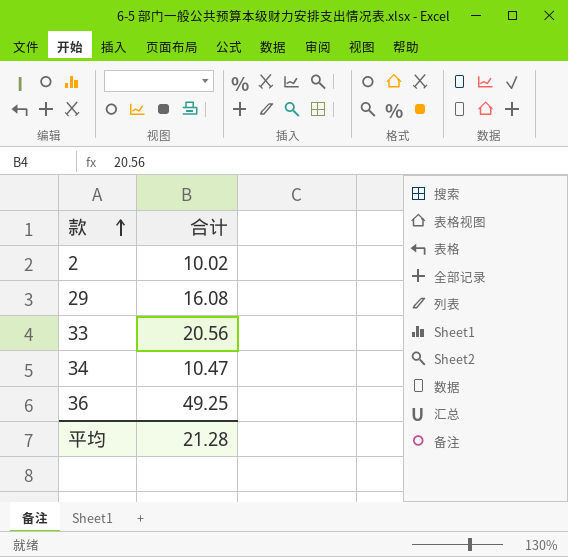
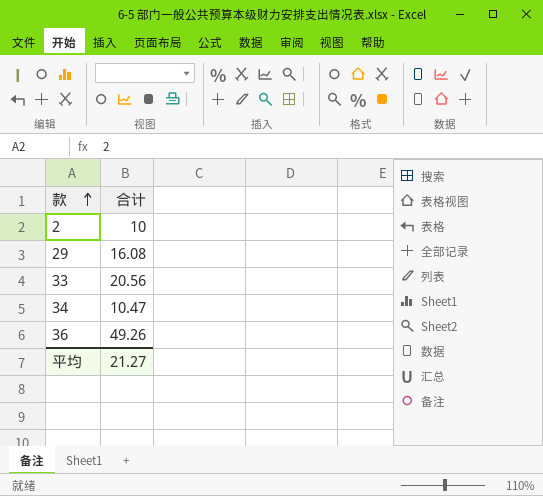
2 | 合计: 10.02 -> 10
36 | 合计: 49.25 -> 49.26
平均 | 合计: 21.28 -> 21.27

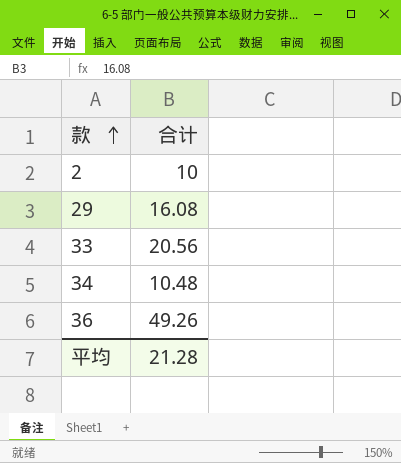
34 | 合计: 10.47 -> 10.48
平均 | 合计: 21.27 -> 21.28

